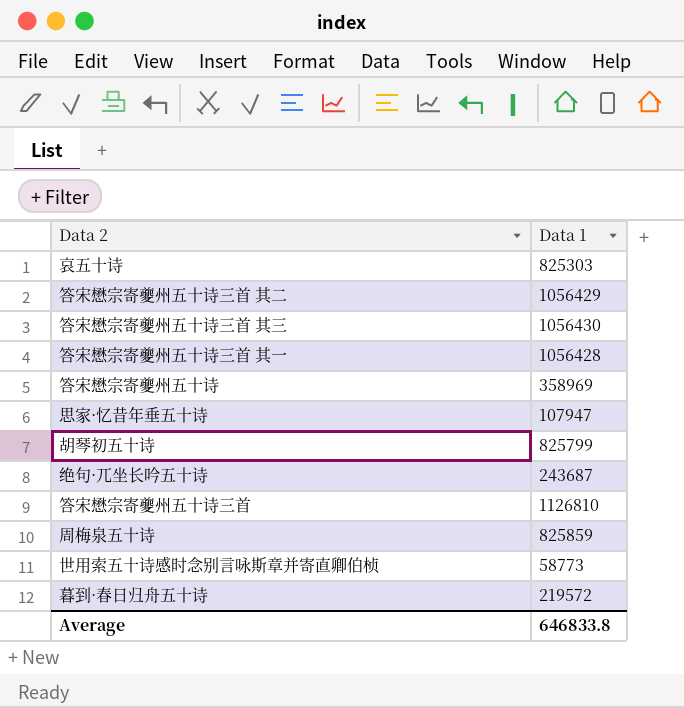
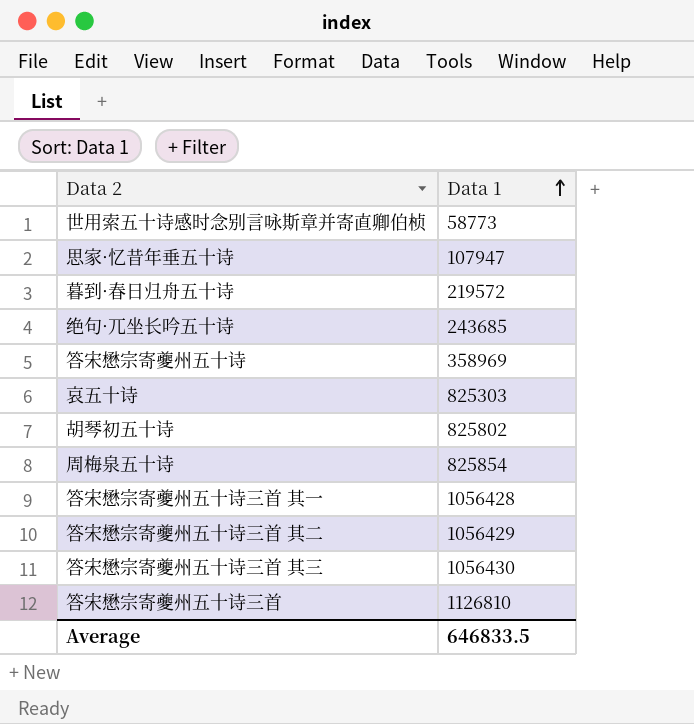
row order: none -> Data 1 ascending
绝句·兀坐长吟五十诗 | Data 1: 243687 -> 243685
胡琴初五十诗 | Data 1: 825799 -> 825802
周梅泉五十诗 | Data 1: 825859 -> 825854
Average | Data 1: 646833.8 -> 646833.5

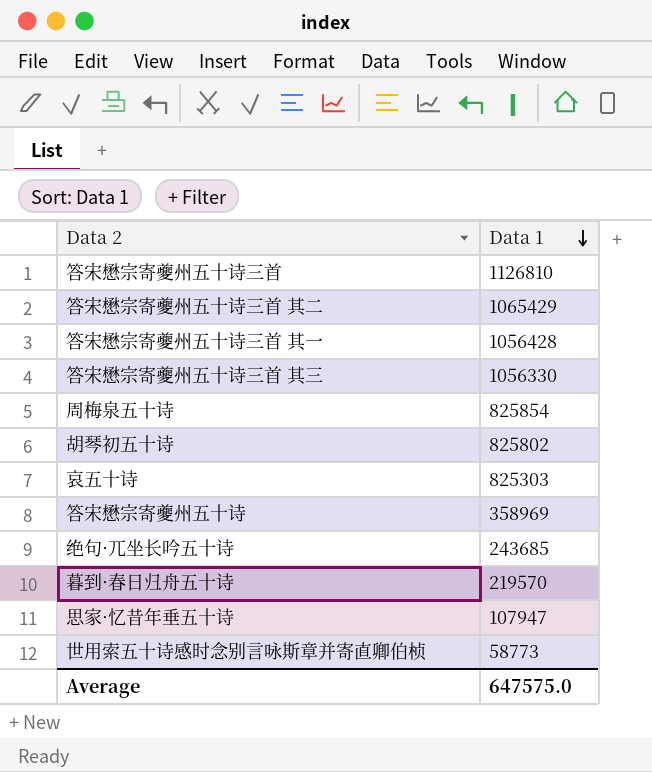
row order: Data 1 ascending -> Data 1 descending
答宋懋宗寄夔州五十诗三首 其二 | Data 1: 1056429 -> 1065429
答宋懋宗寄夔州五十诗三首 其三 | Data 1: 1056430 -> 1056330
暮到·春日归舟五十诗 | Data 1: 219572 -> 219570
Average | Data 1: 646833.5 -> 647575.0

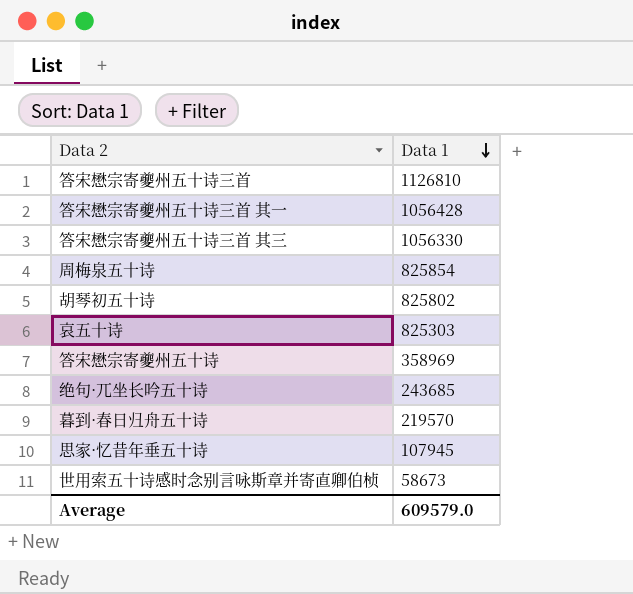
row 答宋懋宗寄夔州五十诗三首 其二: 1065429 -> none
思家·忆昔年垂五十诗 | Data 1: 107947 -> 107945
世用索五十诗感时念别言咏斯章并寄直卿伯桢 | Data 1: 58773 -> 58673
Average | Data 1: 647575.0 -> 609579.0

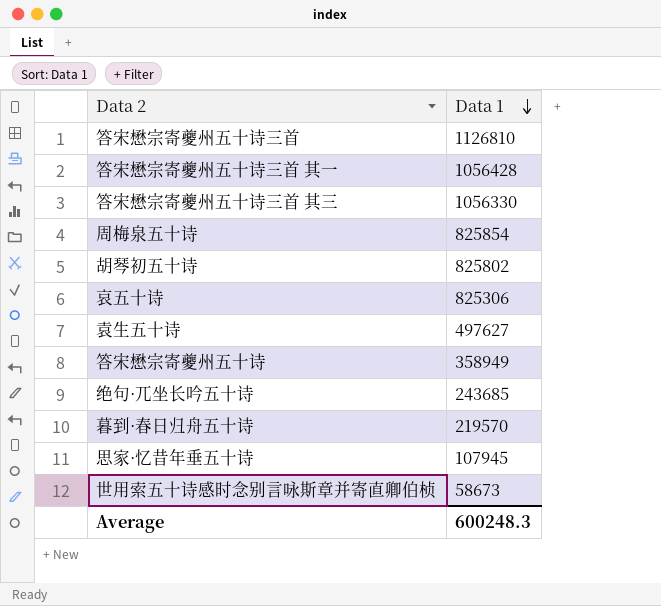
哀五十诗 | Data 1: 825303 -> 825306
row 袁生五十诗: none -> 497627
答宋懋宗寄夔州五十诗 | Data 1: 358969 -> 358949
Average | Data 1: 609579.0 -> 600248.3

